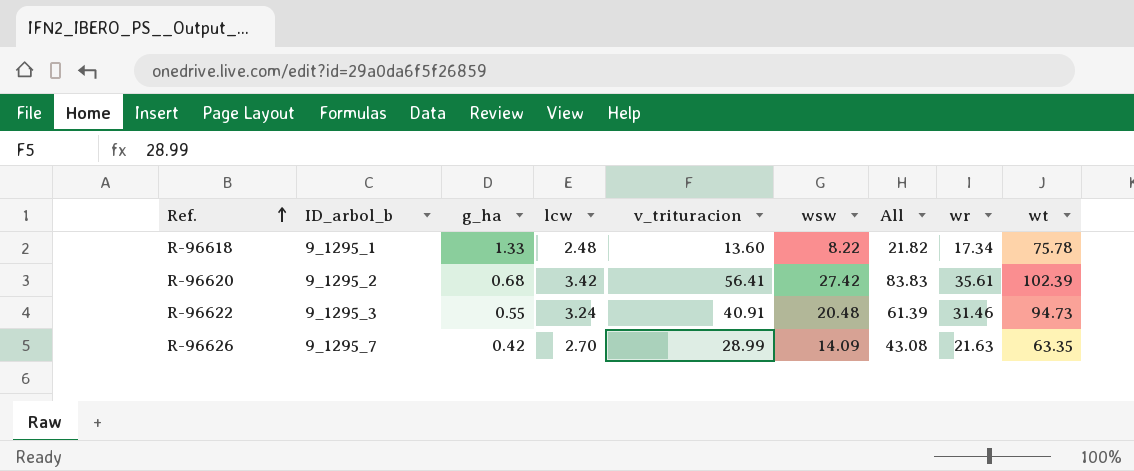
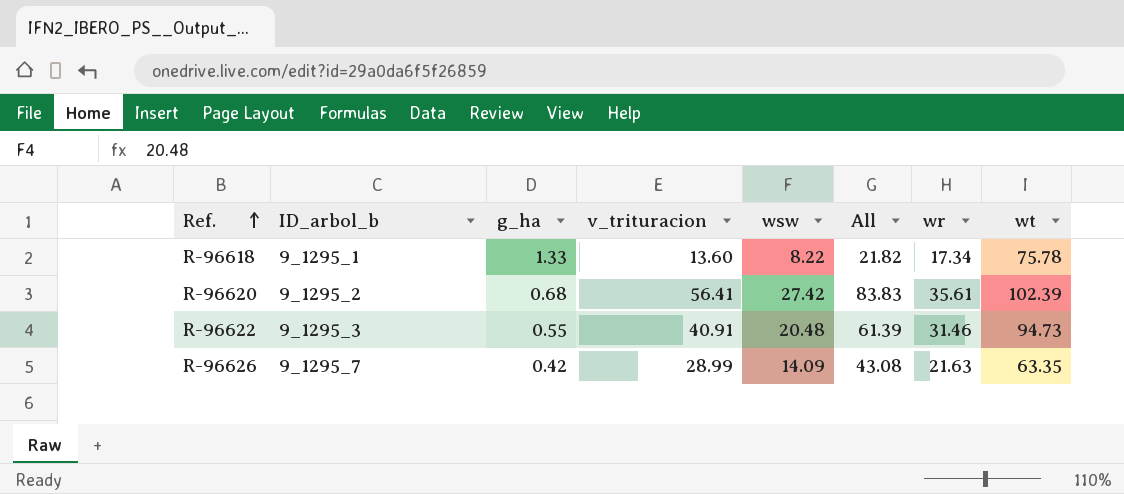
column lcw | position: 4 -> none

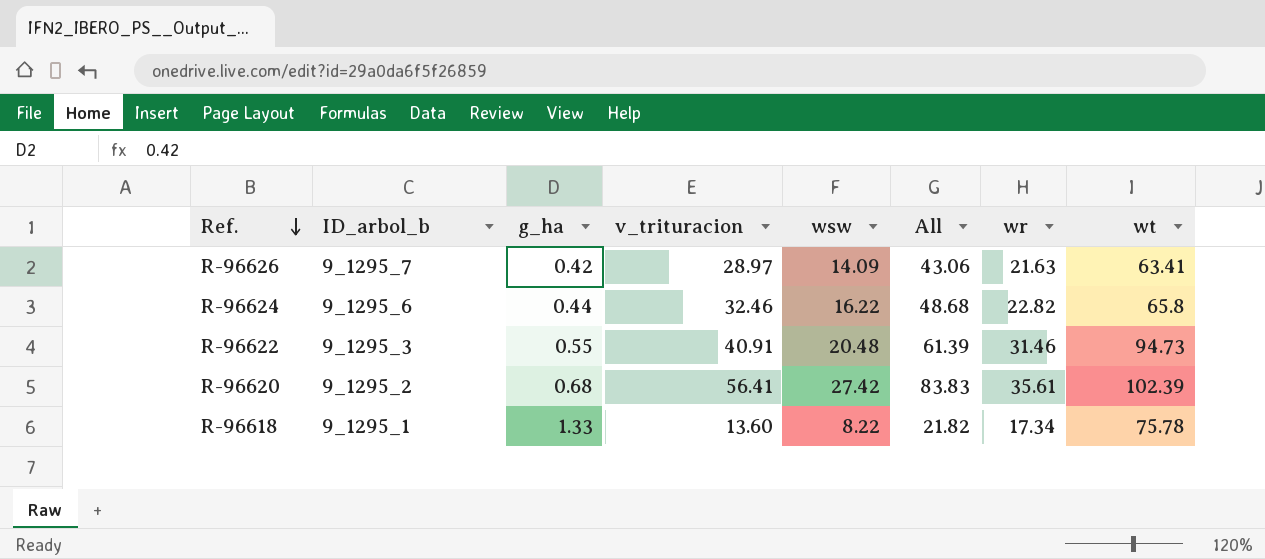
row order: Ref. ascending -> Ref. descending
R-96626 | v_trituracion: 28.99 -> 28.97
R-96626 | All: 43.08 -> 43.06
R-96626 | wt: 63.35 -> 63.41
row R-96624: none -> 9_1295_6 | 0.44 | 32.46 | 16.22 | 48.68 | 22.82 | 65.8

